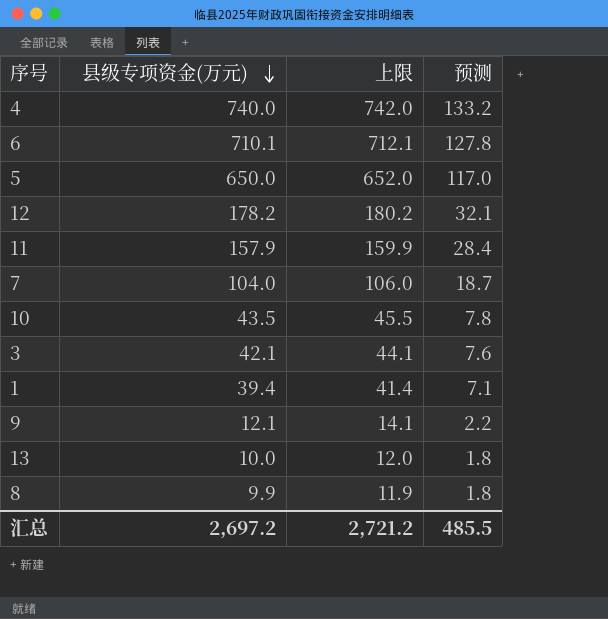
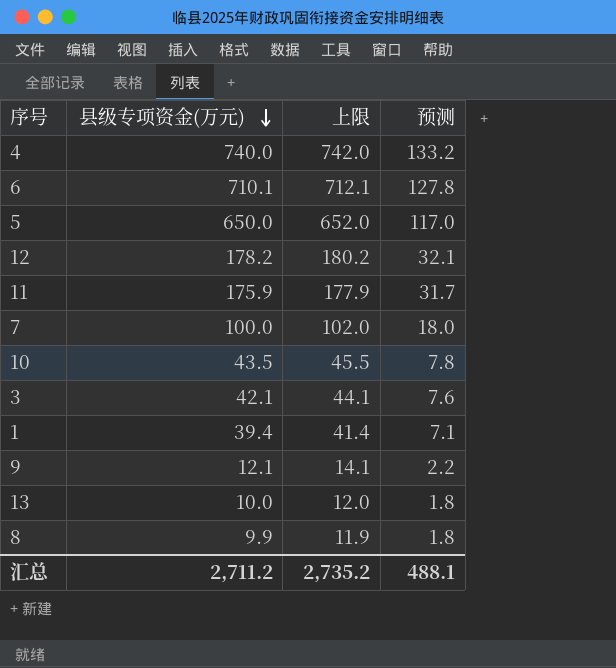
11 | 县级专项资金(万元): 157.9 -> 175.9
11 | 上限: 159.9 -> 177.9
11 | 预测: 28.4 -> 31.7
7 | 县级专项资金(万元): 104.0 -> 100.0
7 | 上限: 106.0 -> 102.0
7 | 预测: 18.7 -> 18.0
汇总 | 县级专项资金(万元): 2,697.2 -> 2,711.2
汇总 | 上限: 2,721.2 -> 2,735.2
汇总 | 预测: 485.5 -> 488.1

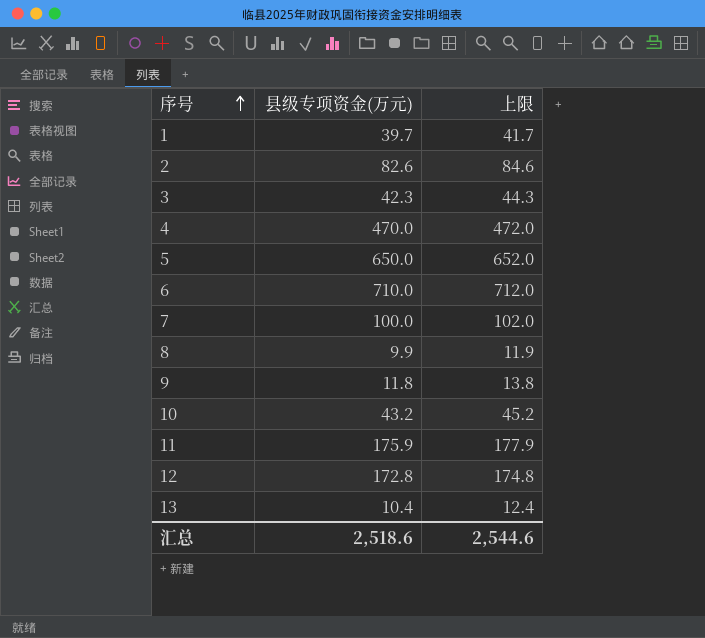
row order: 县级专项资金(万元) descending -> 序号 ascending
column 预测 | formula: [县级专项资金(万元)] * 0.18 -> none
1 | 县级专项资金(万元): 39.4 -> 39.7
1 | 上限: 41.4 -> 41.7
row 2: none -> 82.6 | 84.6
3 | 县级专项资金(万元): 42.1 -> 42.3
3 | 上限: 44.1 -> 44.3
4 | 县级专项资金(万元): 740.0 -> 470.0
4 | 上限: 742.0 -> 472.0
6 | 县级专项资金(万元): 710.1 -> 710.0
6 | 上限: 712.1 -> 712.0
9 | 县级专项资金(万元): 12.1 -> 11.8
9 | 上限: 14.1 -> 13.8
10 | 县级专项资金(万元): 43.5 -> 43.2
10 | 上限: 45.5 -> 45.2
12 | 县级专项资金(万元): 178.2 -> 172.8
12 | 上限: 180.2 -> 174.8
13 | 县级专项资金(万元): 10.0 -> 10.4
13 | 上限: 12.0 -> 12.4
汇总 | 县级专项资金(万元): 2,711.2 -> 2,518.6
汇总 | 上限: 2,735.2 -> 2,544.6

